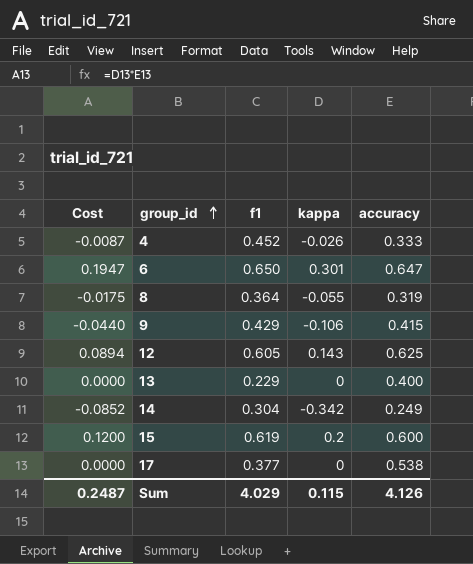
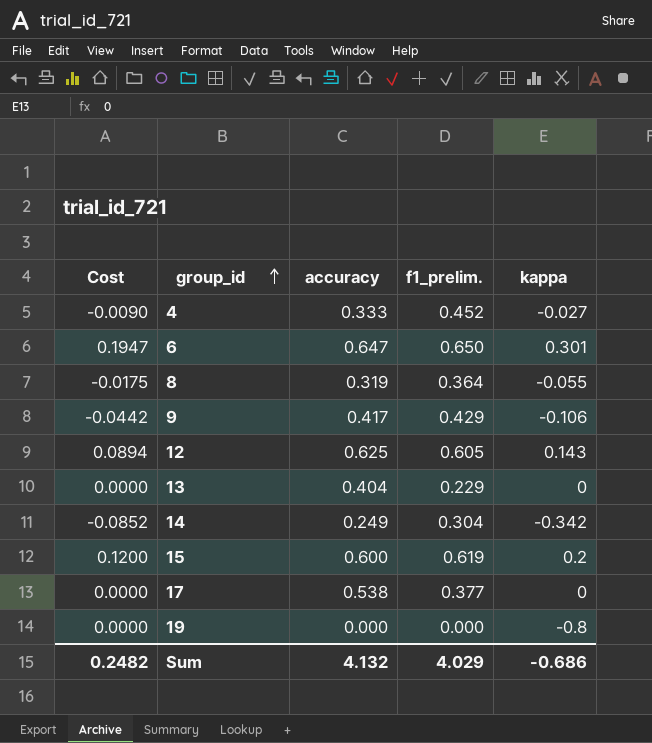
column accuracy | position: 5 -> 3
column name: f1 -> f1_prelim.
4 | Cost: -0.0087 -> -0.0090
4 | kappa: -0.026 -> -0.027
9 | Cost: -0.0440 -> -0.0442
9 | accuracy: 0.415 -> 0.417
13 | accuracy: 0.400 -> 0.404
row 19: none -> 0.0000 | 0.000 | 0.000 | -0.8
Sum | Cost: 0.2487 -> 0.2482
Sum | accuracy: 4.126 -> 4.132
Sum | kappa: 0.115 -> -0.686

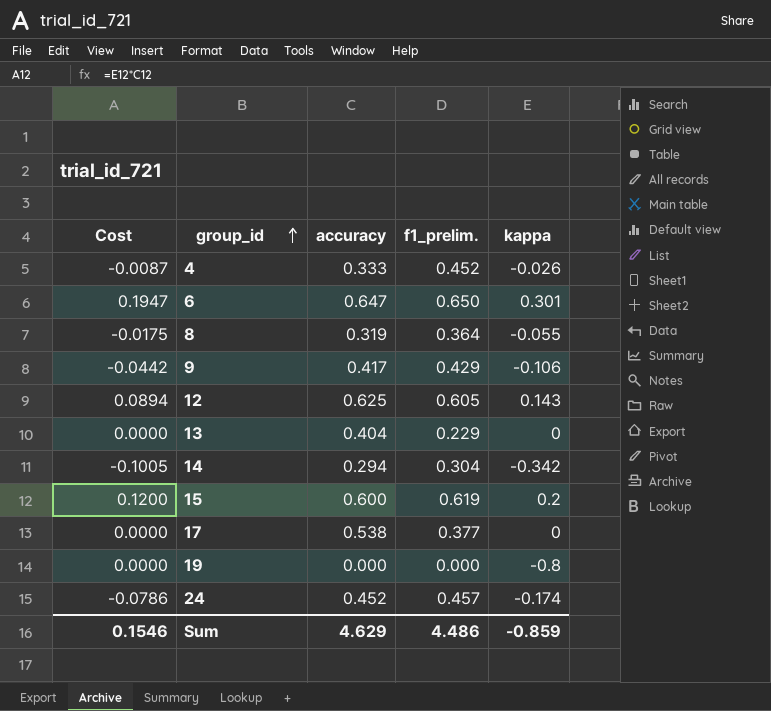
4 | Cost: -0.0090 -> -0.0087
4 | kappa: -0.027 -> -0.026
14 | Cost: -0.0852 -> -0.1005
14 | accuracy: 0.249 -> 0.294
row 24: none -> -0.0786 | 0.452 | 0.457 | -0.174
Sum | Cost: 0.2482 -> 0.1546
Sum | accuracy: 4.132 -> 4.629
Sum | f1_prelim.: 4.029 -> 4.486
Sum | kappa: -0.686 -> -0.859

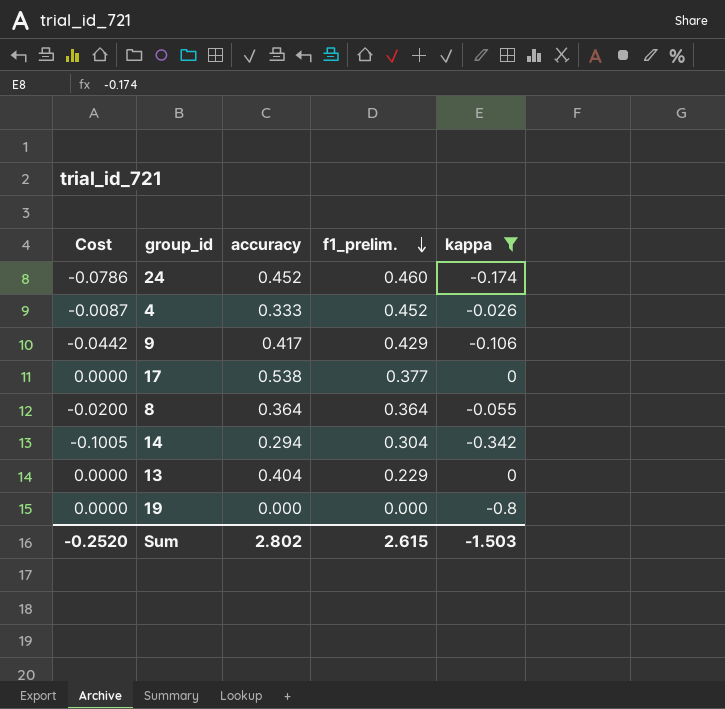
filter: none -> kappa <= 0
row order: group_id ascending -> f1_prelim. descending
24 | f1_prelim.: 0.457 -> 0.460
8 | Cost: -0.0175 -> -0.0200
8 | accuracy: 0.319 -> 0.364
Sum | Cost: 0.1546 -> -0.2520
Sum | accuracy: 4.629 -> 2.802
Sum | f1_prelim.: 4.486 -> 2.615
Sum | kappa: -0.859 -> -1.503

